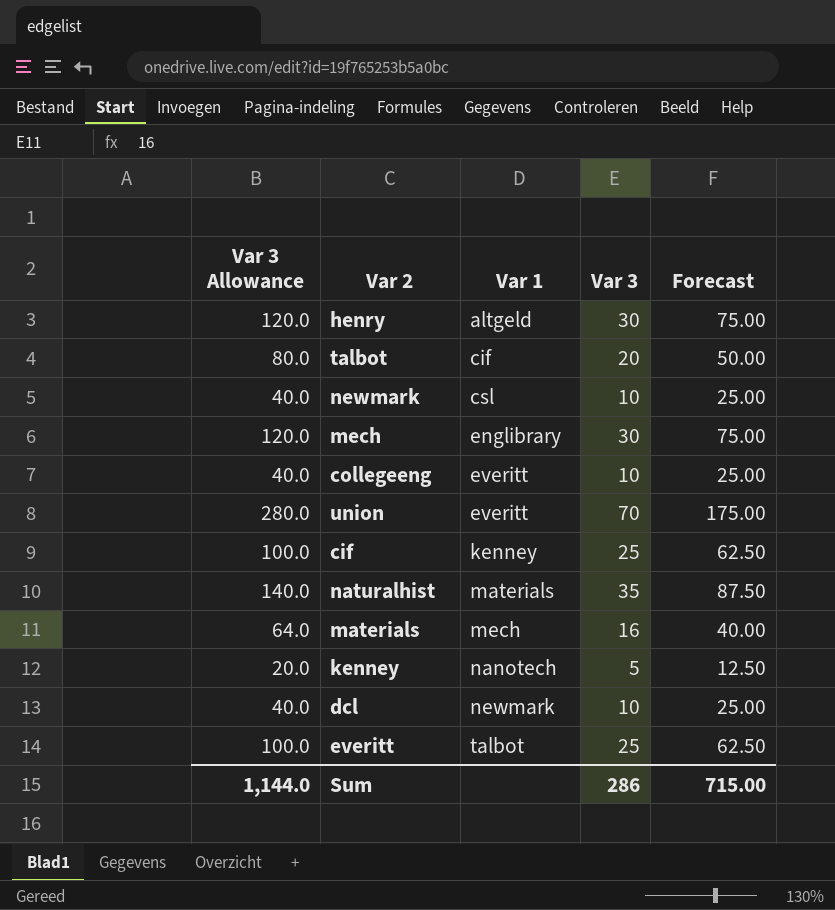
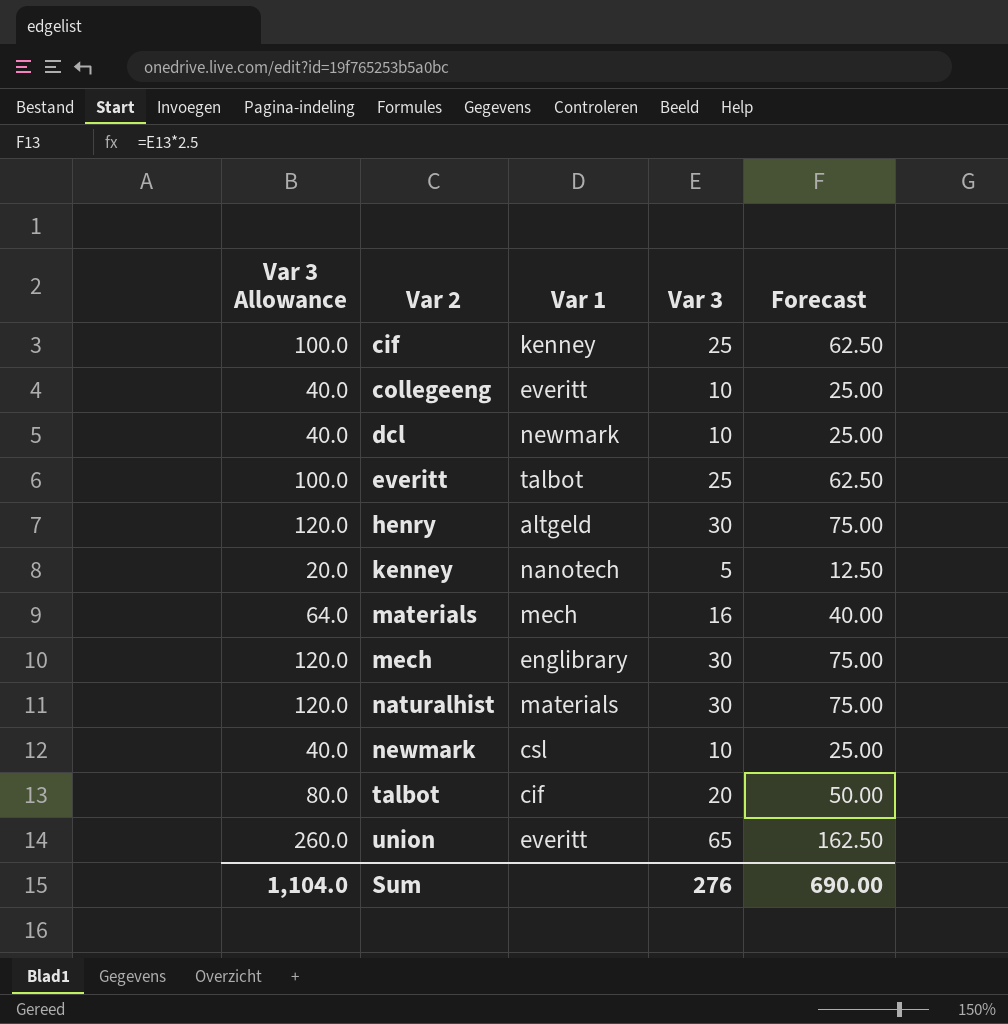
row order: Var 1 ascending -> Var 2 ascending
naturalhist | Var 3 Allowance: 140.0 -> 120.0
naturalhist | Var 3: 35 -> 30
naturalhist | Forecast: 87.50 -> 75.00
union | Var 3 Allowance: 280.0 -> 260.0
union | Var 3: 70 -> 65
union | Forecast: 175.00 -> 162.50
Sum | Var 3 Allowance: 1,144.0 -> 1,104.0
Sum | Var 3: 286 -> 276
Sum | Forecast: 715.00 -> 690.00

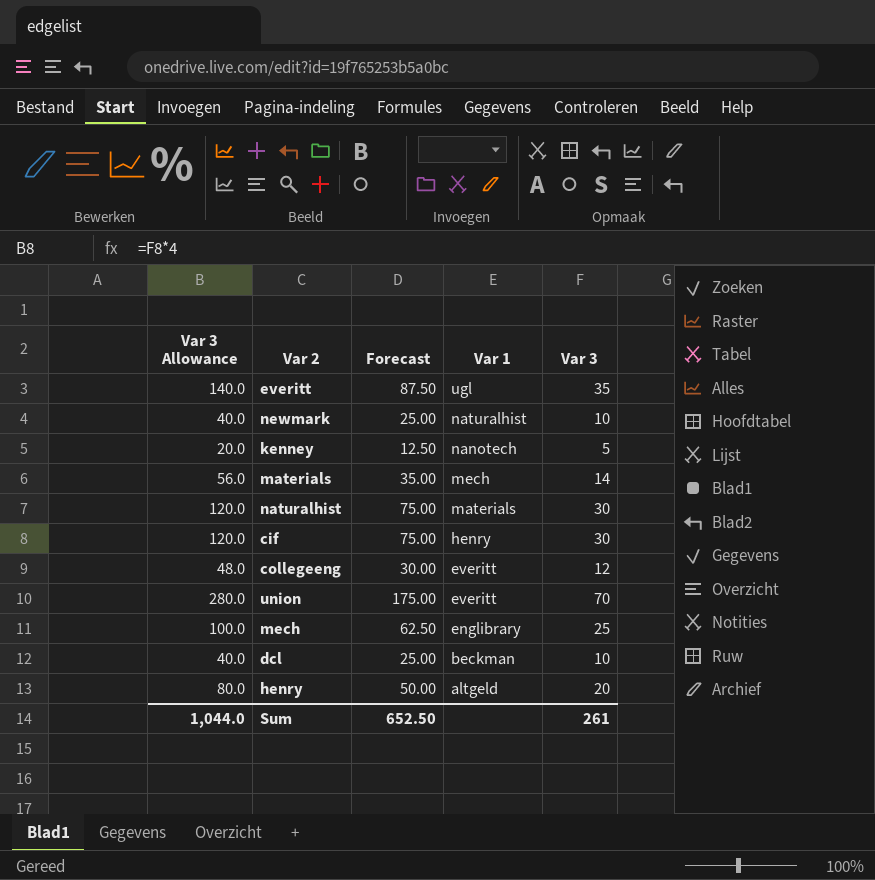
row order: Var 2 ascending -> Var 1 descending
column Forecast | position: 5 -> 3
row talbot: 80.0 | cif | 20 | 50.00 -> none
everitt | Var 3 Allowance: 100.0 -> 140.0
everitt | Forecast: 62.50 -> 87.50
everitt | Var 1: talbot -> ugl
everitt | Var 3: 25 -> 35
newmark | Var 1: csl -> naturalhist
materials | Var 3 Allowance: 64.0 -> 56.0
materials | Forecast: 40.00 -> 35.00
materials | Var 3: 16 -> 14
cif | Var 3 Allowance: 100.0 -> 120.0
cif | Forecast: 62.50 -> 75.00
cif | Var 1: kenney -> henry
cif | Var 3: 25 -> 30
collegeeng | Var 3 Allowance: 40.0 -> 48.0
collegeeng | Forecast: 25.00 -> 30.00
collegeeng | Var 3: 10 -> 12
union | Var 3 Allowance: 260.0 -> 280.0
union | Forecast: 162.50 -> 175.00
union | Var 3: 65 -> 70
mech | Var 3 Allowance: 120.0 -> 100.0
mech | Forecast: 75.00 -> 62.50
mech | Var 3: 30 -> 25
dcl | Var 1: newmark -> beckman
henry | Var 3 Allowance: 120.0 -> 80.0
henry | Forecast: 75.00 -> 50.00
henry | Var 3: 30 -> 20
Sum | Var 3 Allowance: 1,104.0 -> 1,044.0
Sum | Forecast: 690.00 -> 652.50
Sum | Var 3: 276 -> 261

